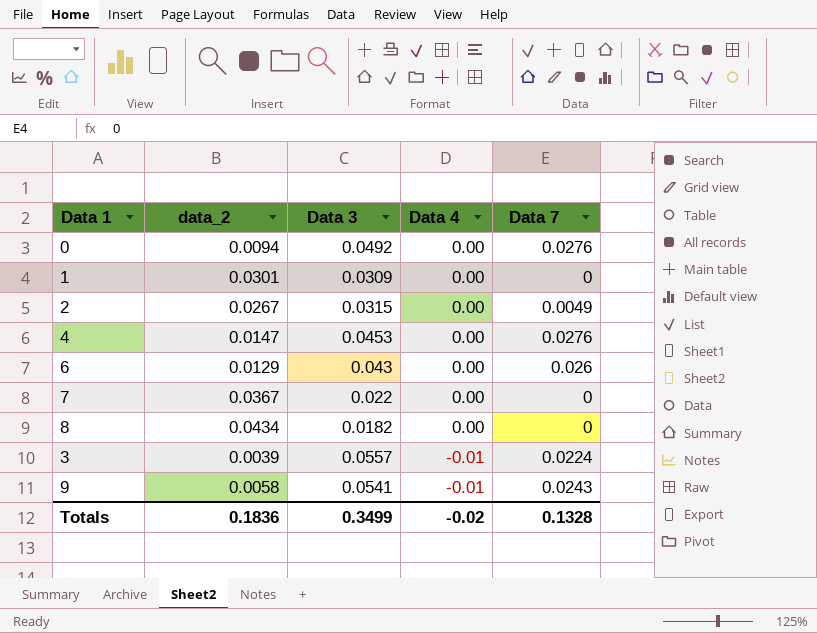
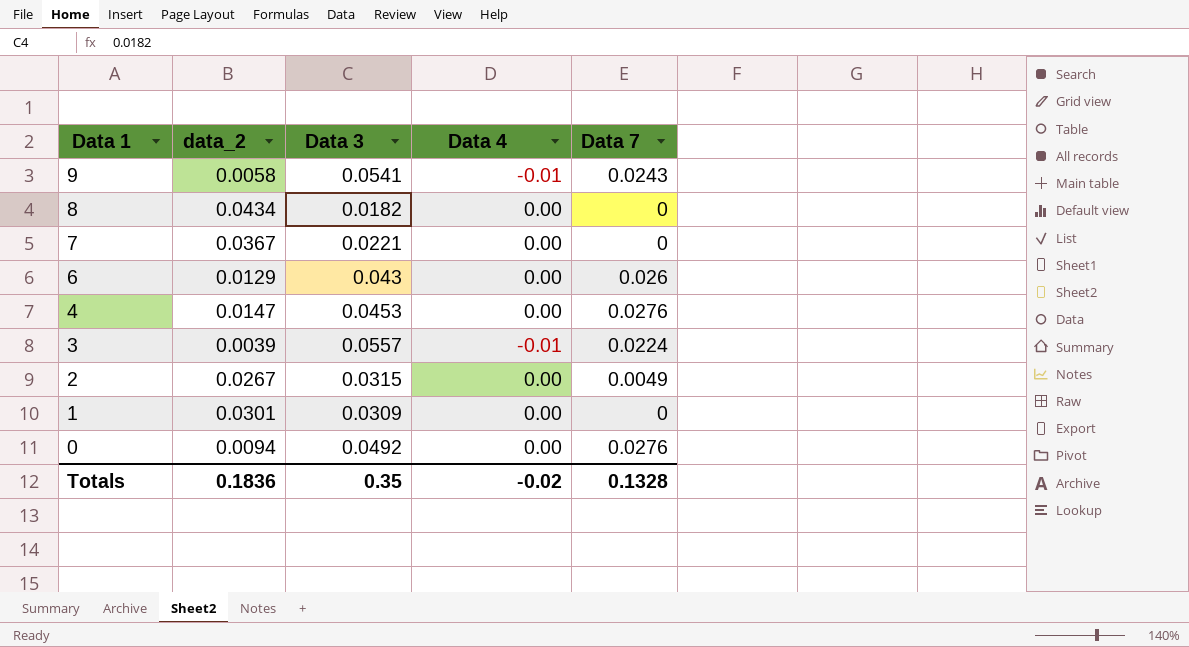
row order: Data 4 descending -> Data 1 descending
7 | Data 3: 0.022 -> 0.0221
Totals | Data 3: 0.3499 -> 0.35

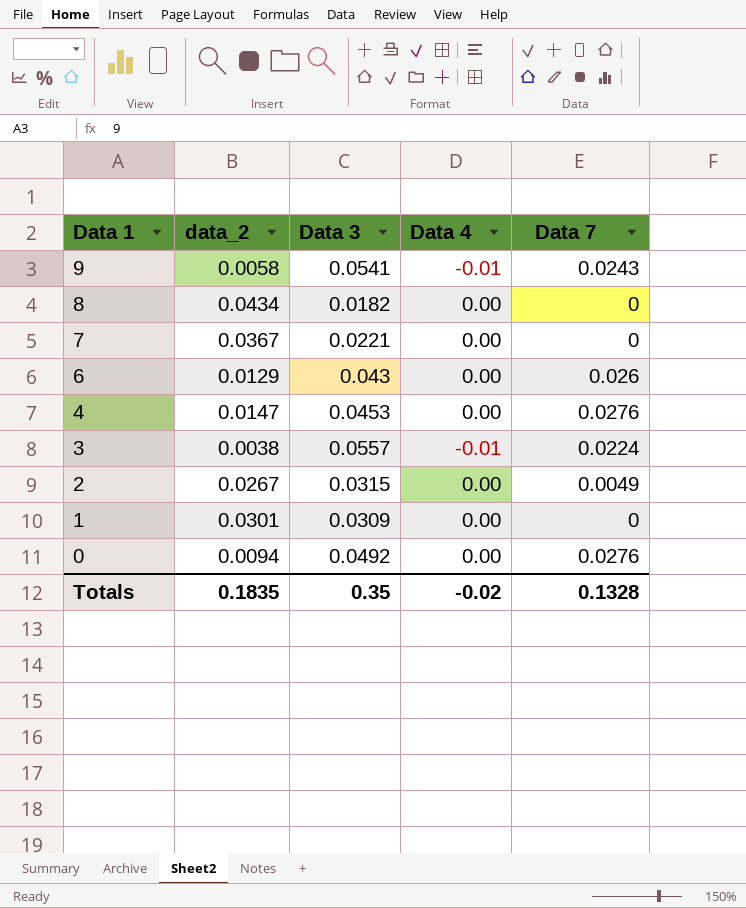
3 | data_2: 0.0039 -> 0.0038
Totals | data_2: 0.1836 -> 0.1835

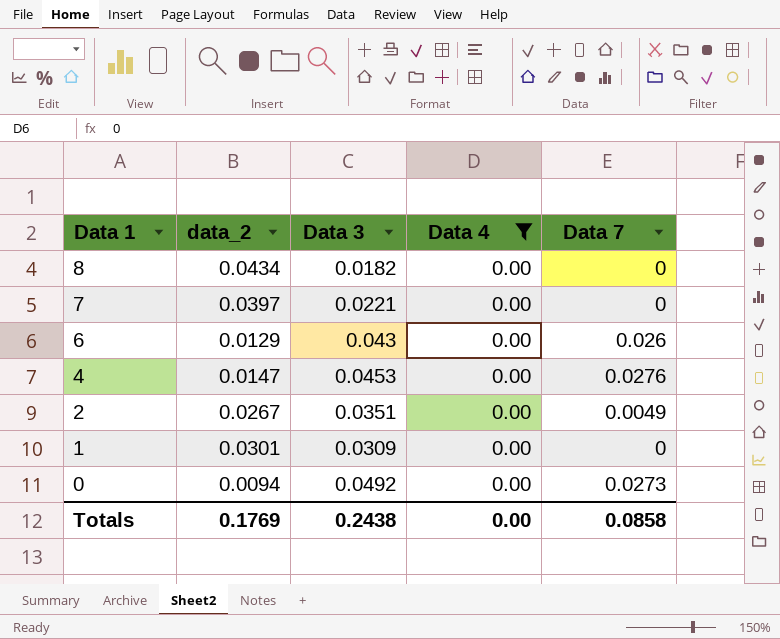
filter: none -> Data 4 = 0.00
7 | data_2: 0.0367 -> 0.0397
2 | Data 3: 0.0315 -> 0.0351
0 | Data 7: 0.0276 -> 0.0273
Totals | data_2: 0.1835 -> 0.1769
Totals | Data 3: 0.35 -> 0.2438
Totals | Data 4: -0.02 -> 0.00
Totals | Data 7: 0.1328 -> 0.0858

